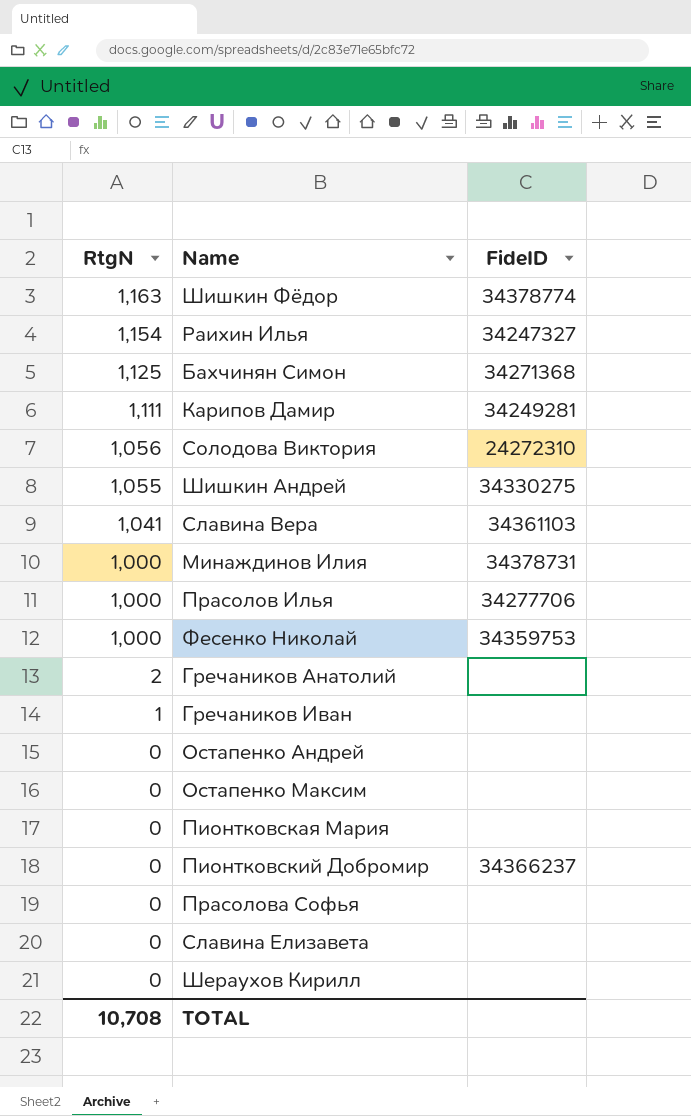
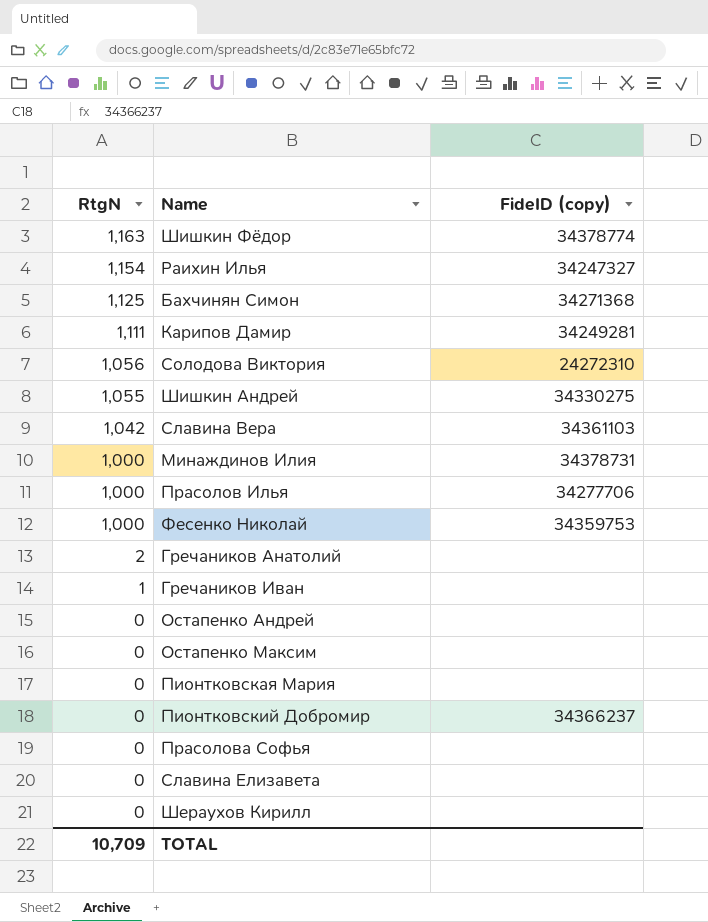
column name: FideID -> FideID (copy)
Славина Вера | RtgN: 1,041 -> 1,042
TOTAL | RtgN: 10,708 -> 10,709

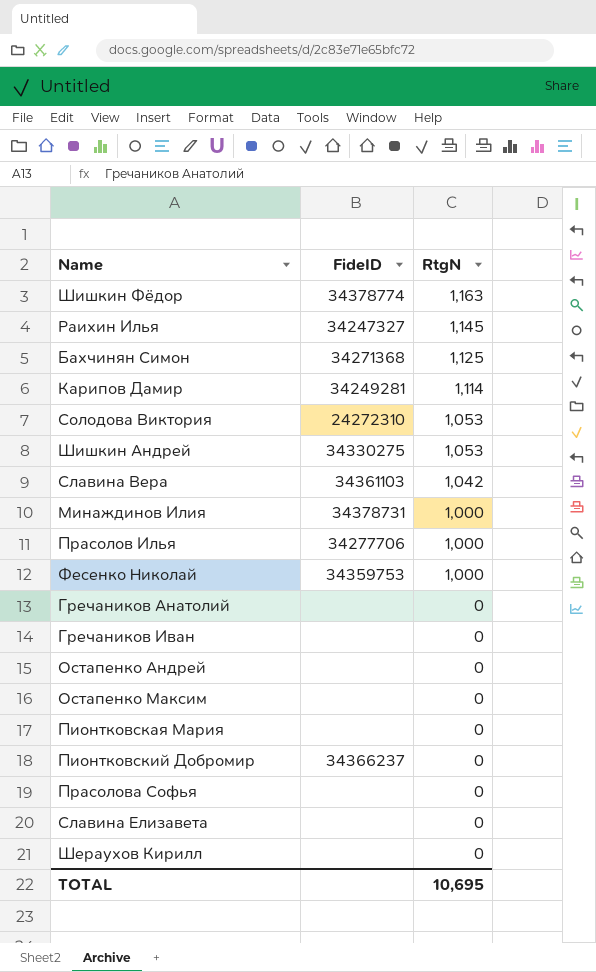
column name: FideID (copy) -> FideID
column RtgN | position: 1 -> 3
Раихин Илья | RtgN: 1,154 -> 1,145
Карипов Дамир | RtgN: 1,111 -> 1,114
Солодова Виктория | RtgN: 1,056 -> 1,053
Шишкин Андрей | RtgN: 1,055 -> 1,053
Гречаников Анатолий | RtgN: 2 -> 0
Гречаников Иван | RtgN: 1 -> 0
TOTAL | RtgN: 10,709 -> 10,695

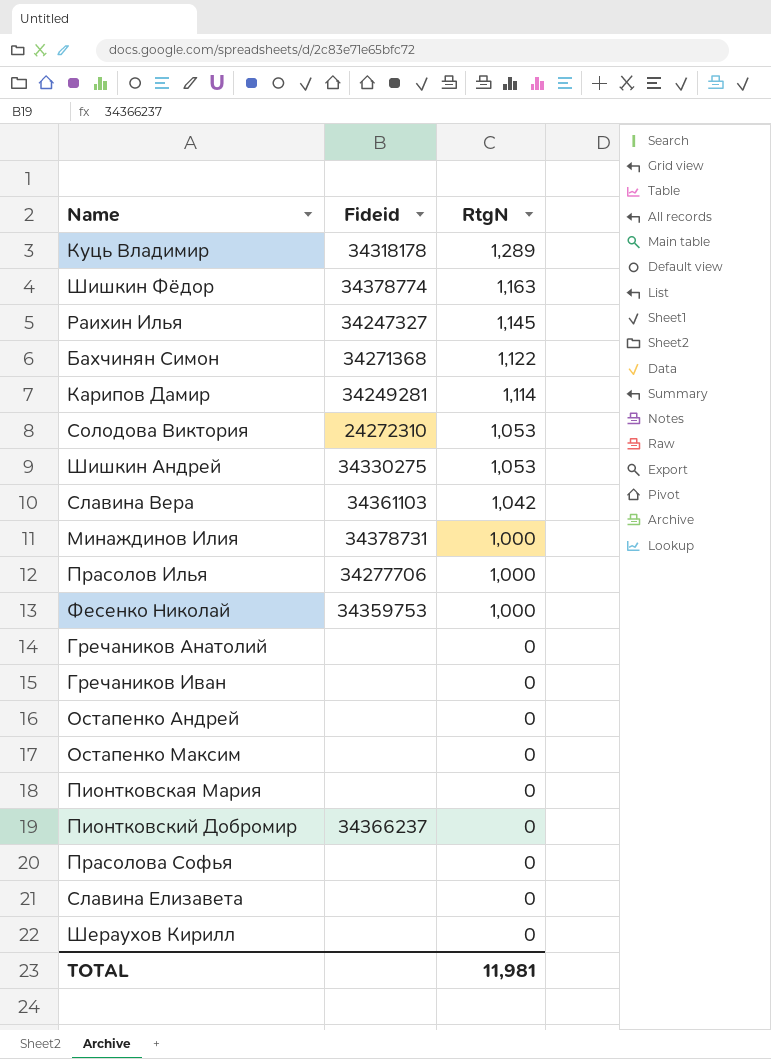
column name: FideID -> Fideid
row Куць Владимир: none -> 34318178 | 1,289
Бахчинян Симон | RtgN: 1,125 -> 1,122
TOTAL | RtgN: 10,695 -> 11,981

